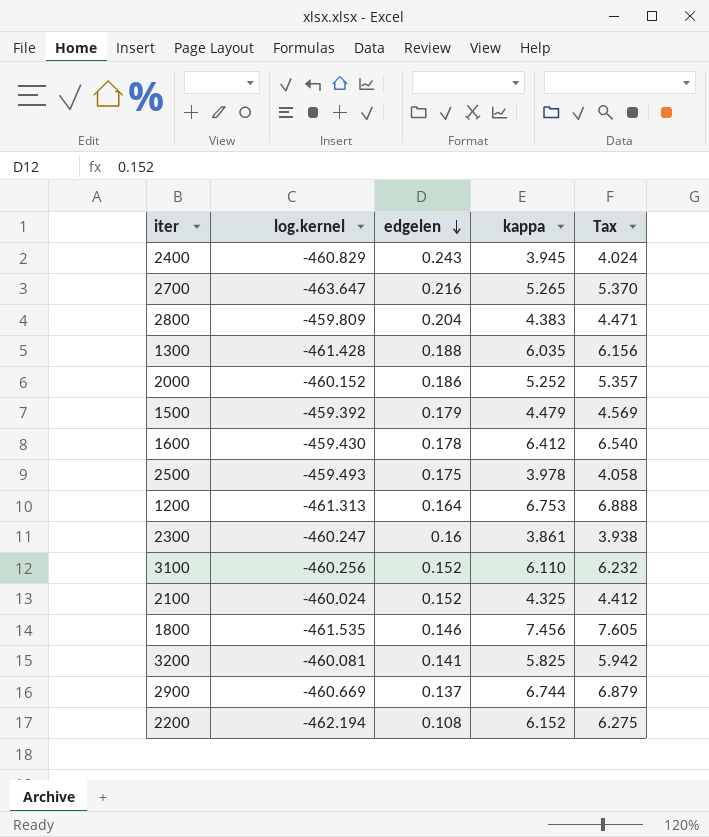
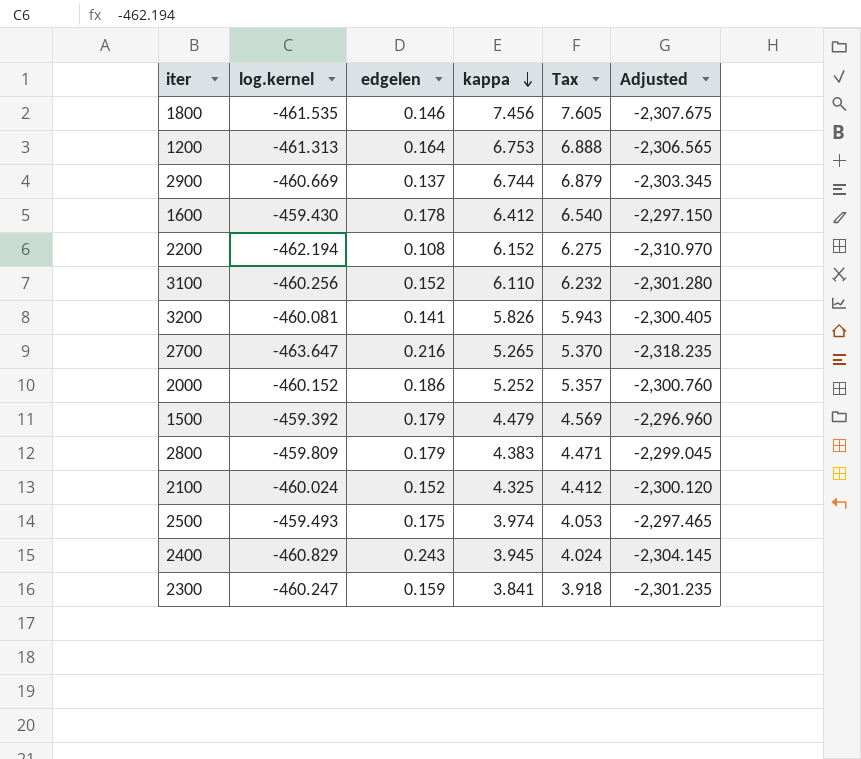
row order: edgelen descending -> kappa descending
column Adjusted | formula: none -> [log.kernel] * 5
row 1300: -461.428 | 0.188 | 6.035 | 6.156 -> none
3200 | kappa: 5.825 -> 5.826
3200 | Tax: 5.942 -> 5.943
2800 | edgelen: 0.204 -> 0.179
2500 | kappa: 3.978 -> 3.974
2500 | Tax: 4.058 -> 4.053
2300 | edgelen: 0.16 -> 0.159
2300 | kappa: 3.861 -> 3.841
2300 | Tax: 3.938 -> 3.918

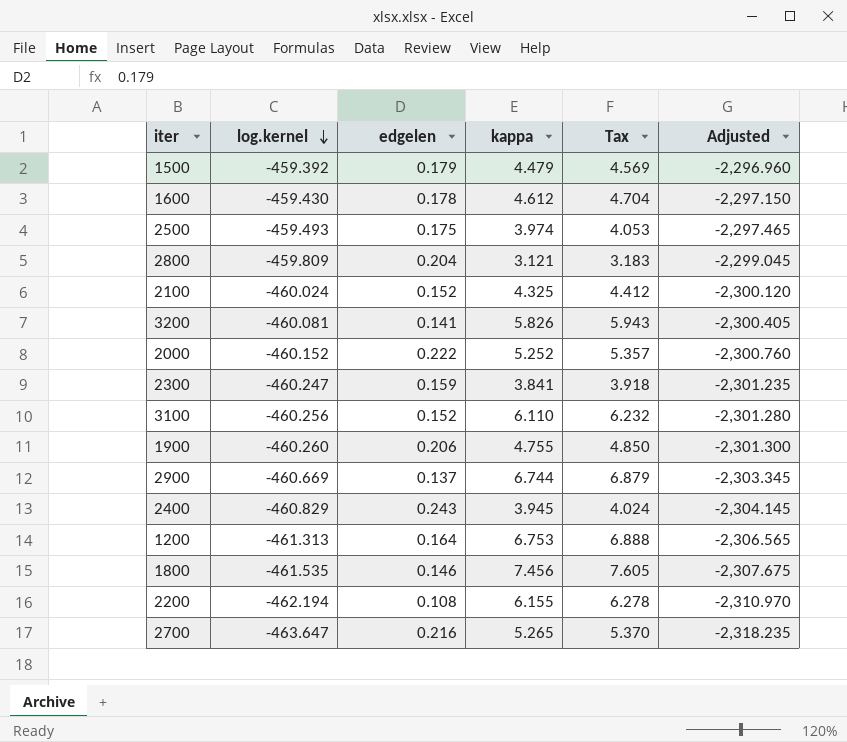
row order: kappa descending -> log.kernel descending
1600 | kappa: 6.412 -> 4.612
1600 | Tax: 6.540 -> 4.704
2800 | edgelen: 0.179 -> 0.204
2800 | kappa: 4.383 -> 3.121
2800 | Tax: 4.471 -> 3.183
2000 | edgelen: 0.186 -> 0.222
row 1900: none -> -460.260 | 0.206 | 4.755 | 4.850 | -2,301.300
2200 | kappa: 6.152 -> 6.155
2200 | Tax: 6.275 -> 6.278

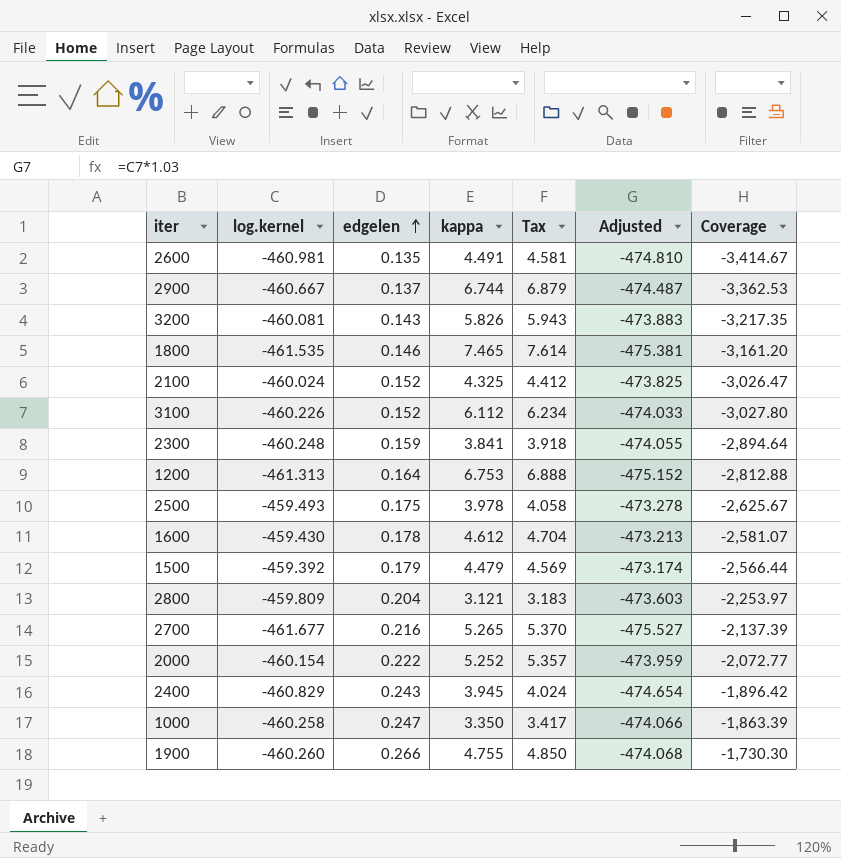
row order: log.kernel descending -> edgelen ascending
column Adjusted | formula: [log.kernel] * 5 -> [log.kernel] * 1.03
column Coverage | formula: none -> [log.kernel] / [edgelen]
row 2200: -462.194 | 0.108 | 6.155 | 6.278 | -2,310.970 -> none
row 2600: none -> -460.981 | 0.135 | 4.491 | 4.581 | -474.810 | -3,414.67
2900 | log.kernel: -460.669 -> -460.667
3200 | edgelen: 0.141 -> 0.143
1800 | kappa: 7.456 -> 7.465
1800 | Tax: 7.605 -> 7.614
3100 | log.kernel: -460.256 -> -460.226
3100 | kappa: 6.110 -> 6.112
3100 | Tax: 6.232 -> 6.234
2300 | log.kernel: -460.247 -> -460.248
2500 | kappa: 3.974 -> 3.978
2500 | Tax: 4.053 -> 4.058
2700 | log.kernel: -463.647 -> -461.677
2000 | log.kernel: -460.152 -> -460.154
row 1000: none -> -460.258 | 0.247 | 3.350 | 3.417 | -474.066 | -1,863.39
1900 | edgelen: 0.206 -> 0.266

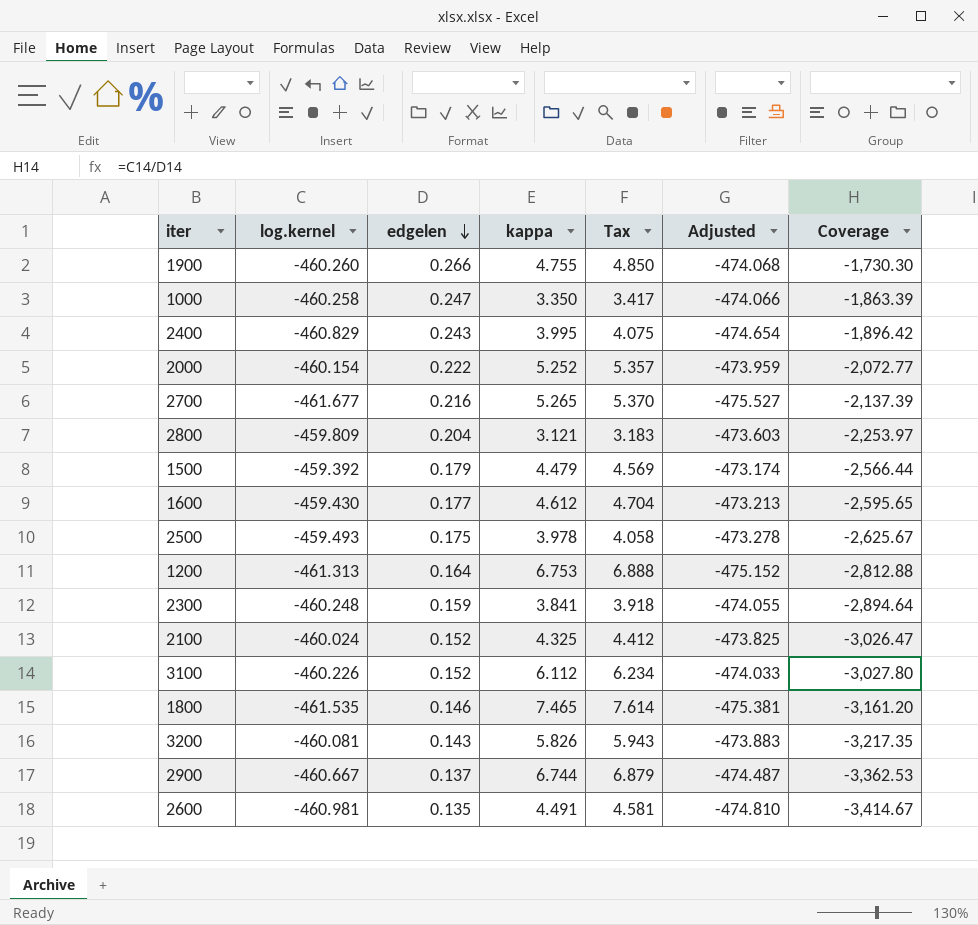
row order: edgelen ascending -> edgelen descending
2400 | kappa: 3.945 -> 3.995
2400 | Tax: 4.024 -> 4.075
1600 | edgelen: 0.178 -> 0.177
1600 | Coverage: -2,581.07 -> -2,595.65

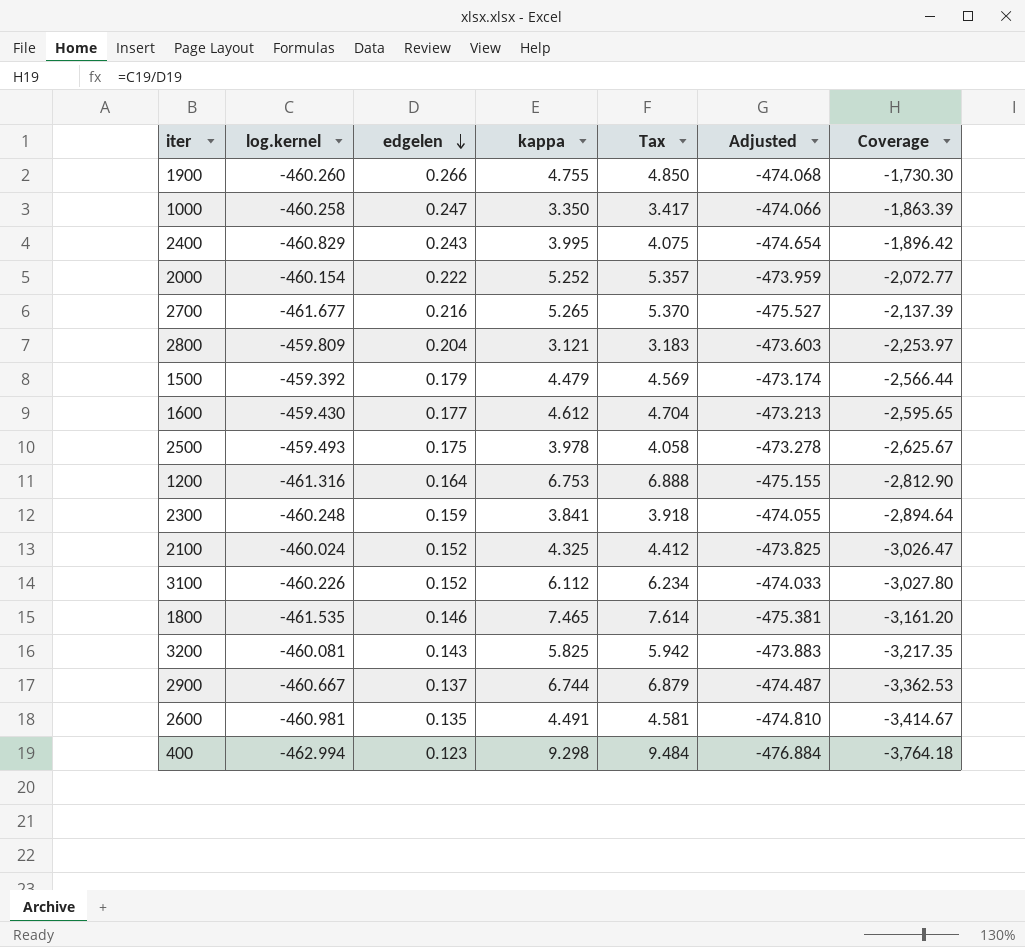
1200 | log.kernel: -461.313 -> -461.316
1200 | Adjusted: -475.152 -> -475.155
1200 | Coverage: -2,812.88 -> -2,812.90
3200 | kappa: 5.826 -> 5.825
3200 | Tax: 5.943 -> 5.942
row 400: none -> -462.994 | 0.123 | 9.298 | 9.484 | -476.884 | -3,764.18

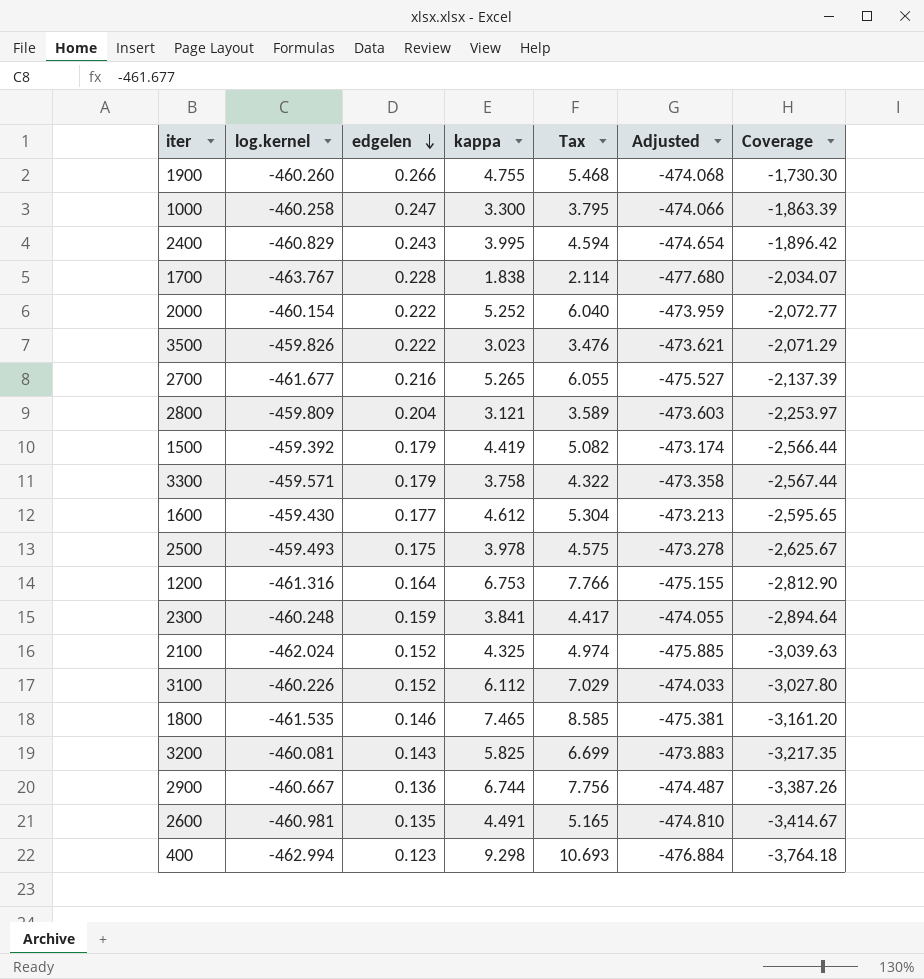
column Tax | formula: [kappa] * 1.02 -> [kappa] * 1.15
1000 | kappa: 3.350 -> 3.300
row 1700: none -> -463.767 | 0.228 | 1.838 | 2.114 | -477.680 | -2,034.07
row 3500: none -> -459.826 | 0.222 | 3.023 | 3.476 | -473.621 | -2,071.29
1500 | kappa: 4.479 -> 4.419
row 3300: none -> -459.571 | 0.179 | 3.758 | 4.322 | -473.358 | -2,567.44
2100 | log.kernel: -460.024 -> -462.024
2100 | Adjusted: -473.825 -> -475.885
2100 | Coverage: -3,026.47 -> -3,039.63
2900 | edgelen: 0.137 -> 0.136
2900 | Coverage: -3,362.53 -> -3,387.26

